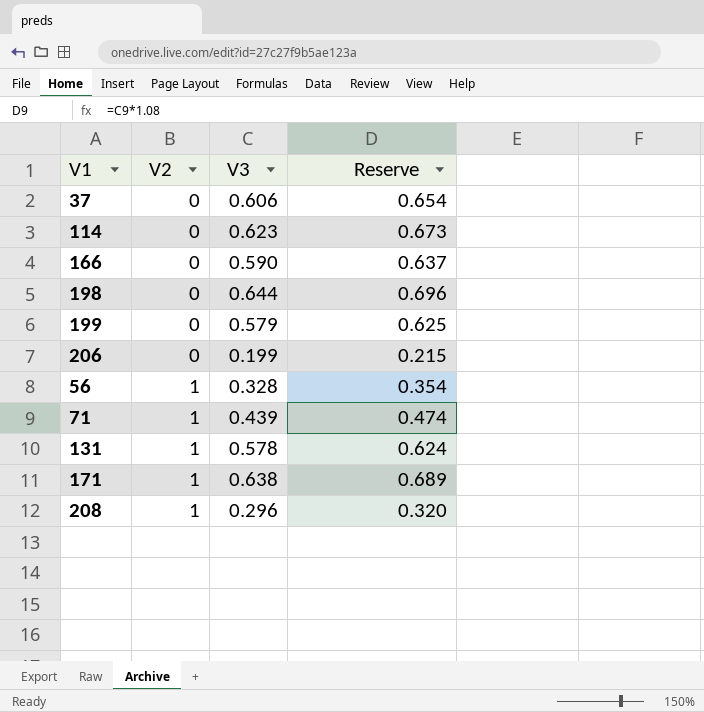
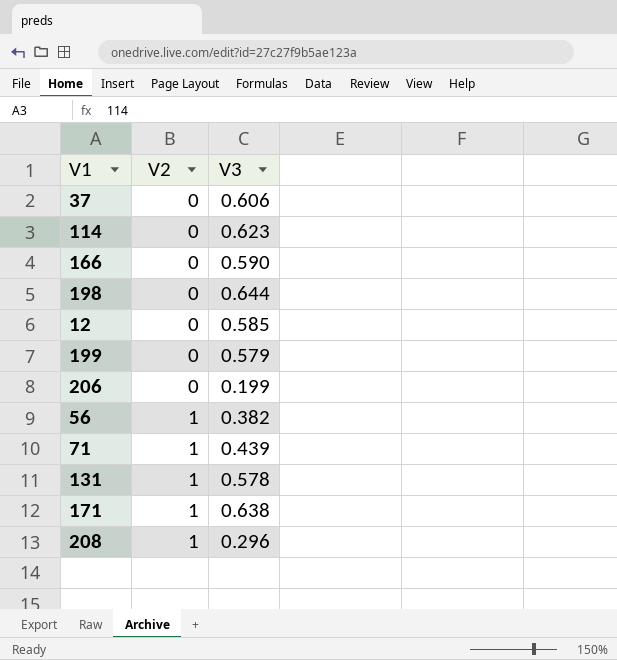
column Reserve | formula: [V3] * 1.08 -> none
row 12: none -> 0 | 0.585
56 | V3: 0.328 -> 0.382

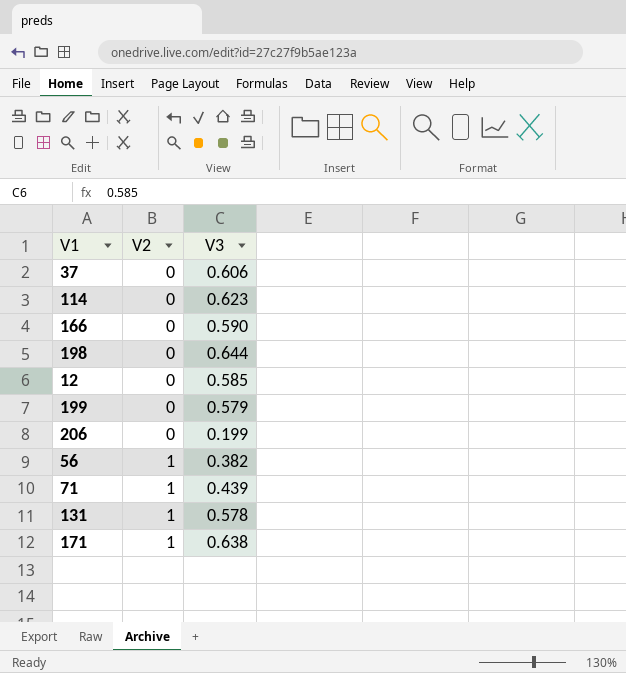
row 208: 1 | 0.296 -> none

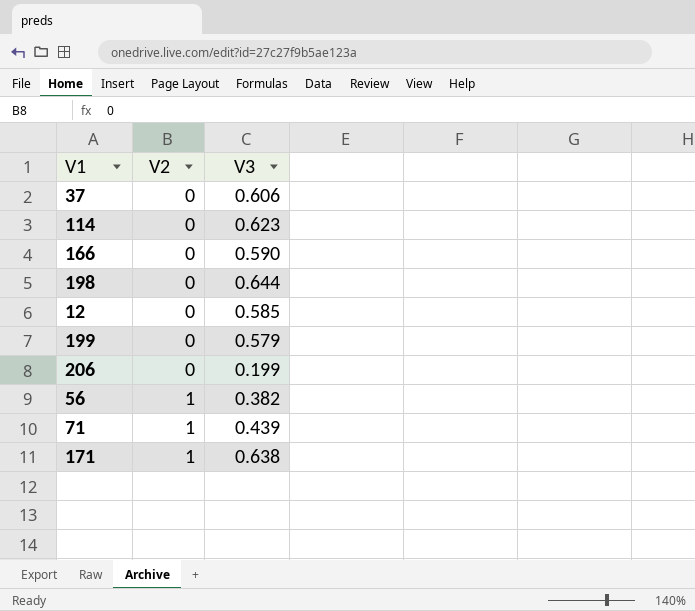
row 131: 1 | 0.578 -> none

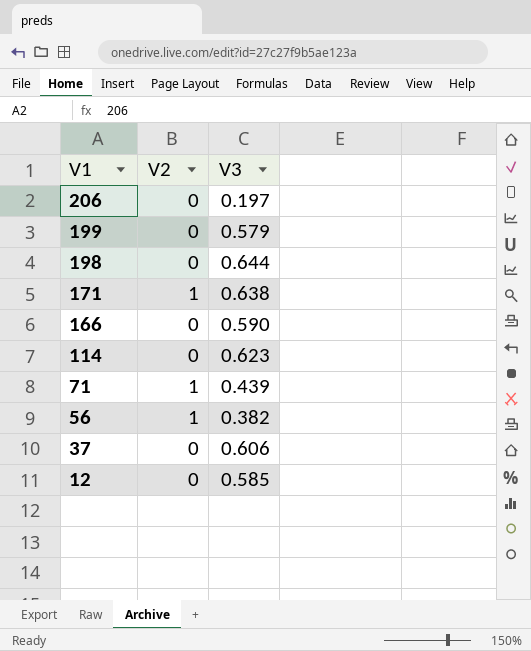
row order: V2 ascending -> V1 descending
206 | V3: 0.199 -> 0.197

